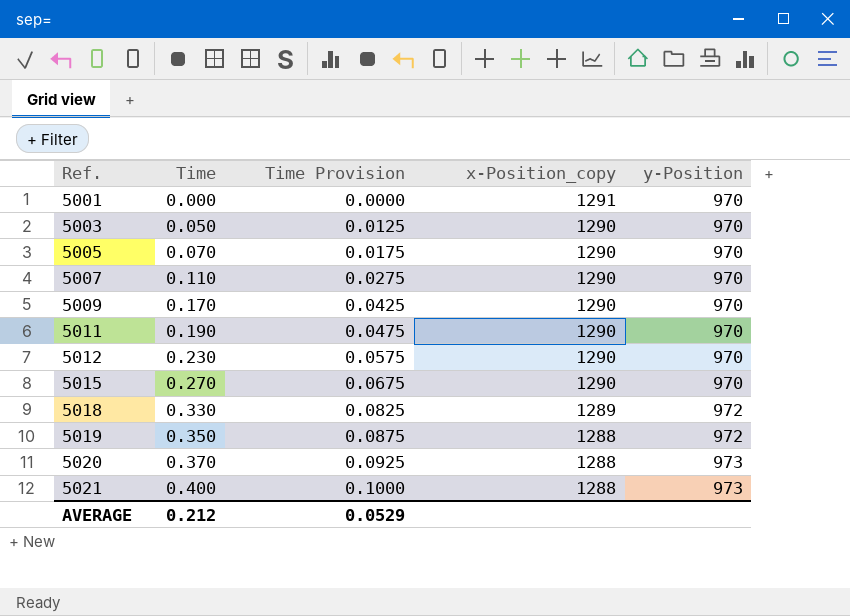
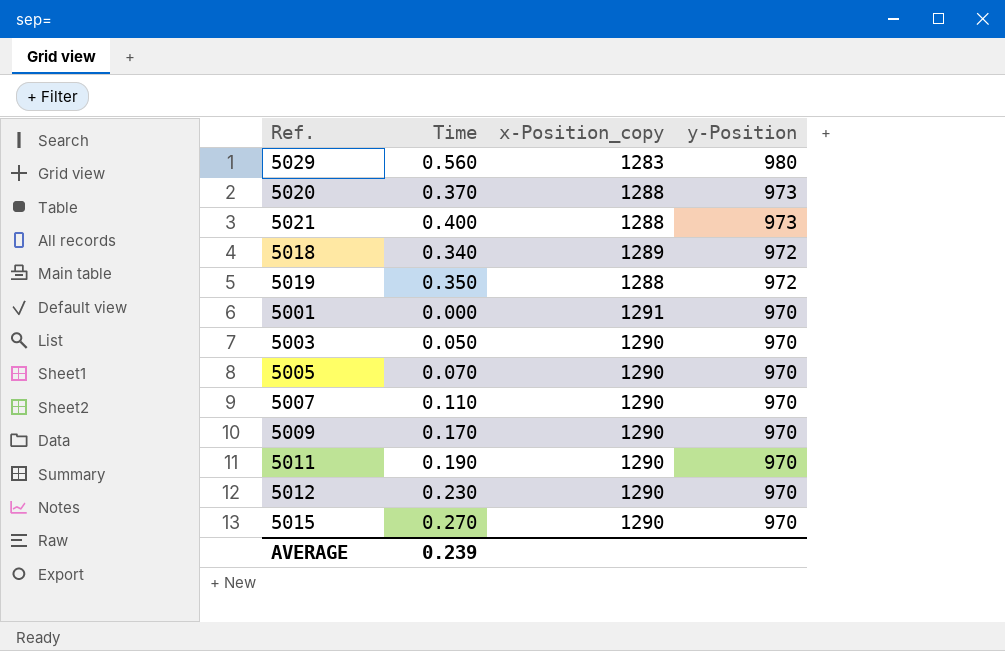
row order: Ref. ascending -> y-Position descending
column Time Provision | formula: [Time] * 0.25 -> none
row 5029: none -> 0.560 | 1283 | 980
5018 | Time: 0.330 -> 0.340
AVERAGE | Time: 0.212 -> 0.239

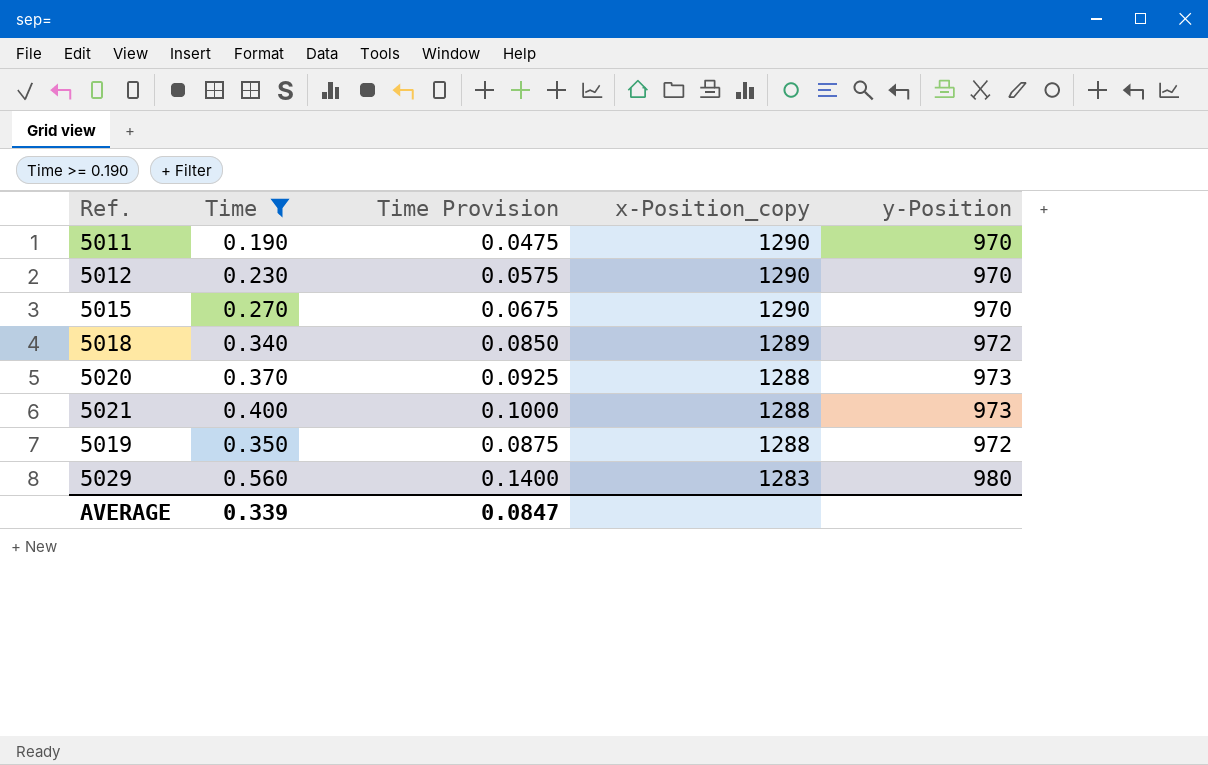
filter: none -> Time >= 0.190
row order: y-Position descending -> x-Position_copy descending
column Time Provision | formula: none -> [Time] * 0.25
AVERAGE | Time: 0.239 -> 0.339

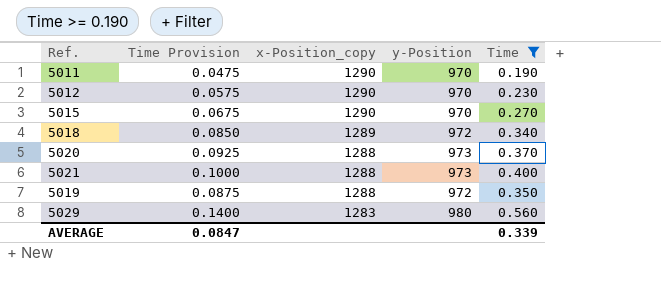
column Time | position: 2 -> 5

